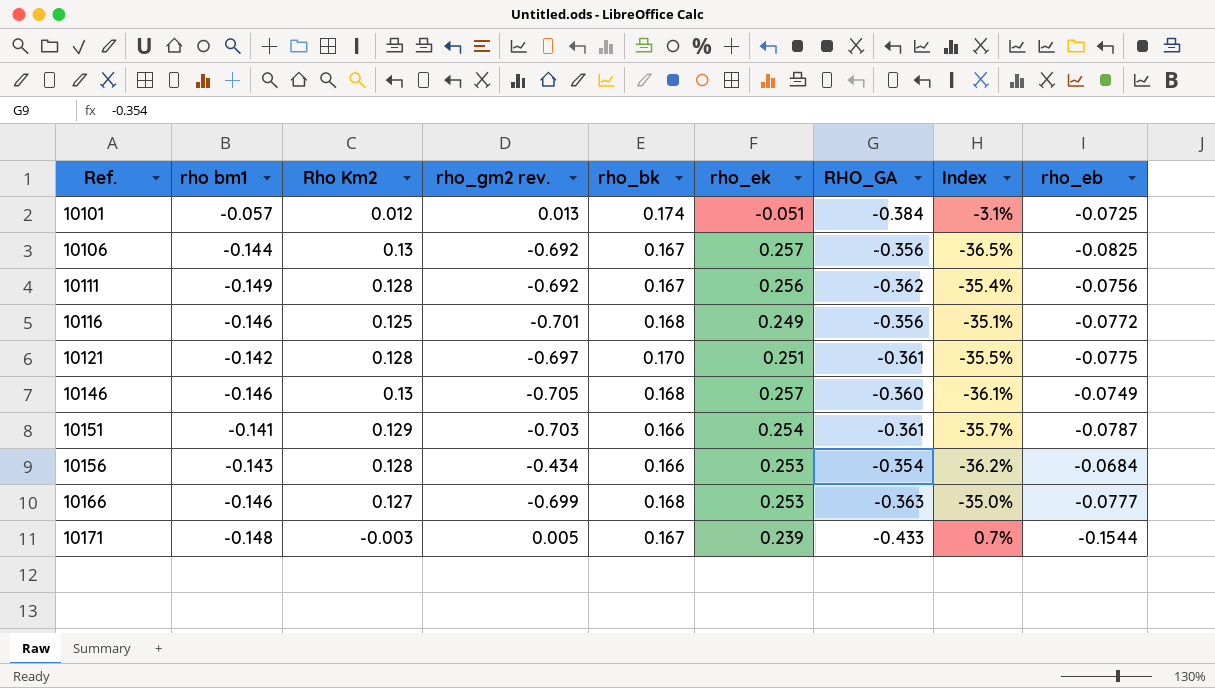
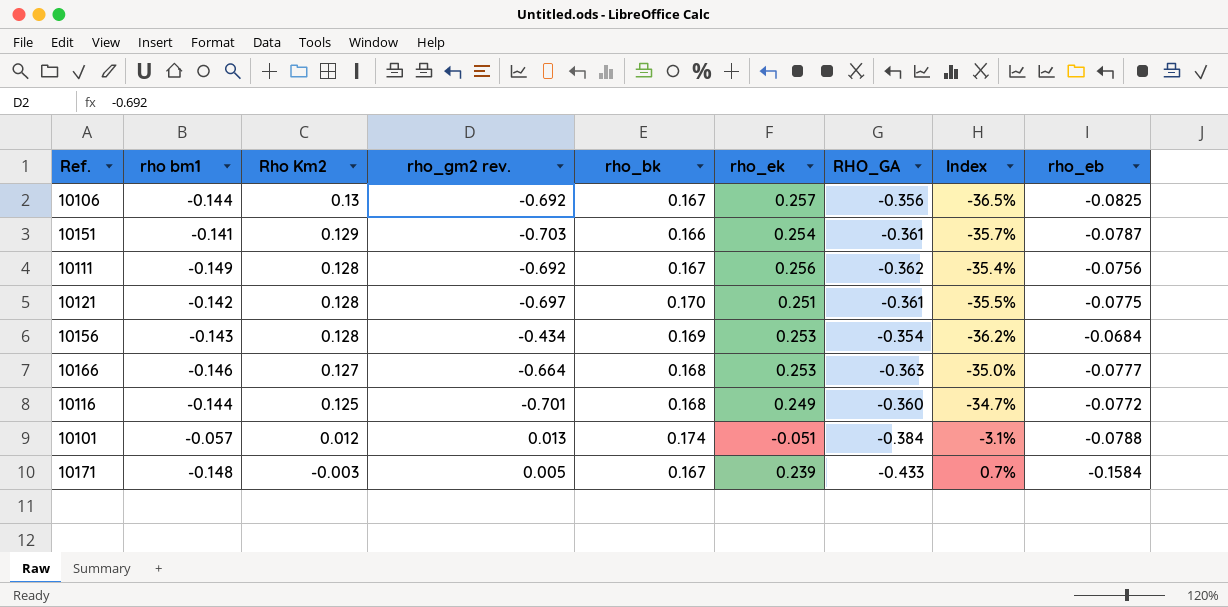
row order: Ref. ascending -> Rho Km2 descending
row 10146: -0.146 | 0.13 | -0.705 | 0.168 | 0.257 | -0.360 | -36.1% | -0.0749 -> none
10156 | rho_bk: 0.166 -> 0.169
10166 | rho_gm2 rev.: -0.699 -> -0.664
10116 | rho bm1: -0.146 -> -0.144
10116 | RHO_GA: -0.356 -> -0.360
10116 | Index: -35.1% -> -34.7%
10101 | rho_eb: -0.0725 -> -0.0788
10171 | rho_eb: -0.1544 -> -0.1584

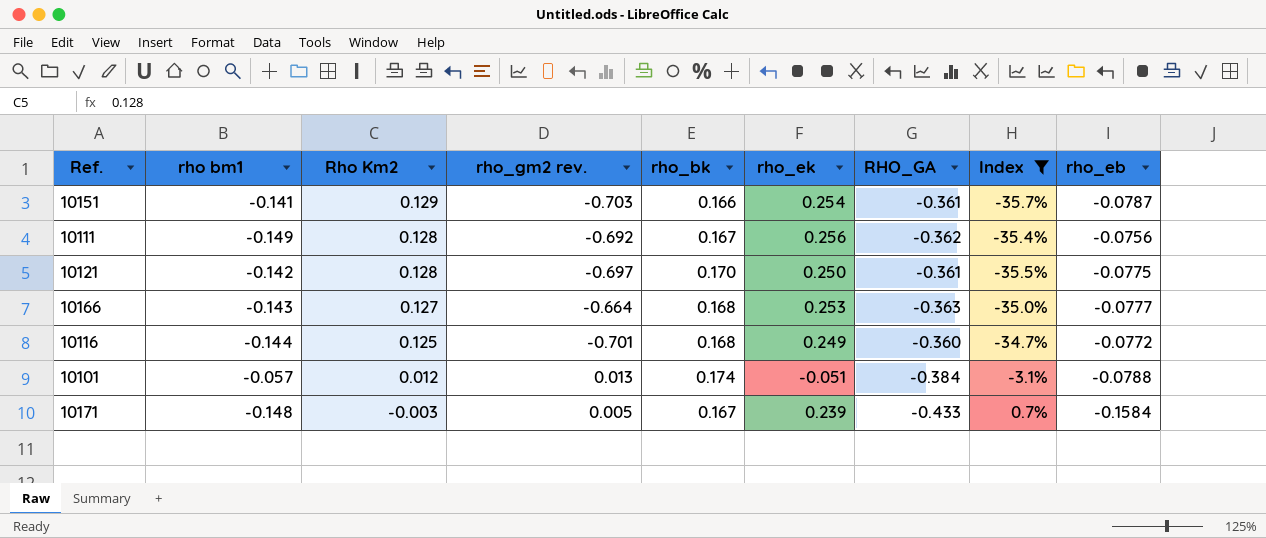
filter: none -> Index >= -35.7%
10121 | rho_ek: 0.251 -> 0.250
10166 | rho bm1: -0.146 -> -0.143

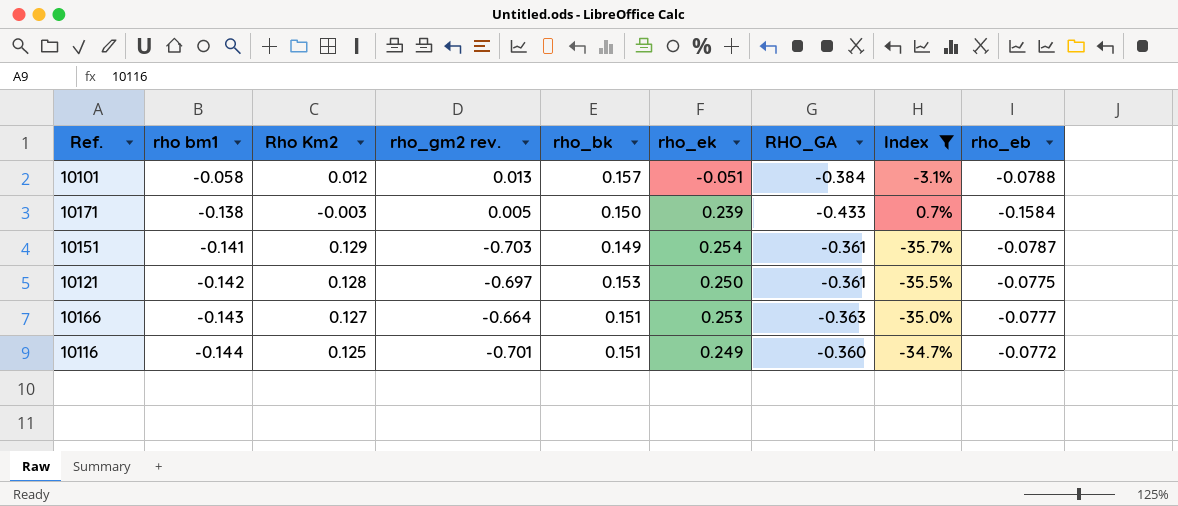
row order: Rho Km2 descending -> rho bm1 descending
row 10111: -0.149 | 0.128 | -0.692 | 0.167 | 0.256 | -0.362 | -35.4% | -0.0756 -> none
10101 | rho bm1: -0.057 -> -0.058
10101 | rho_bk: 0.174 -> 0.157
10171 | rho bm1: -0.148 -> -0.138
10171 | rho_bk: 0.167 -> 0.150
10151 | rho_bk: 0.166 -> 0.149
10121 | rho_bk: 0.170 -> 0.153
10166 | rho_bk: 0.168 -> 0.151
10116 | rho_bk: 0.168 -> 0.151

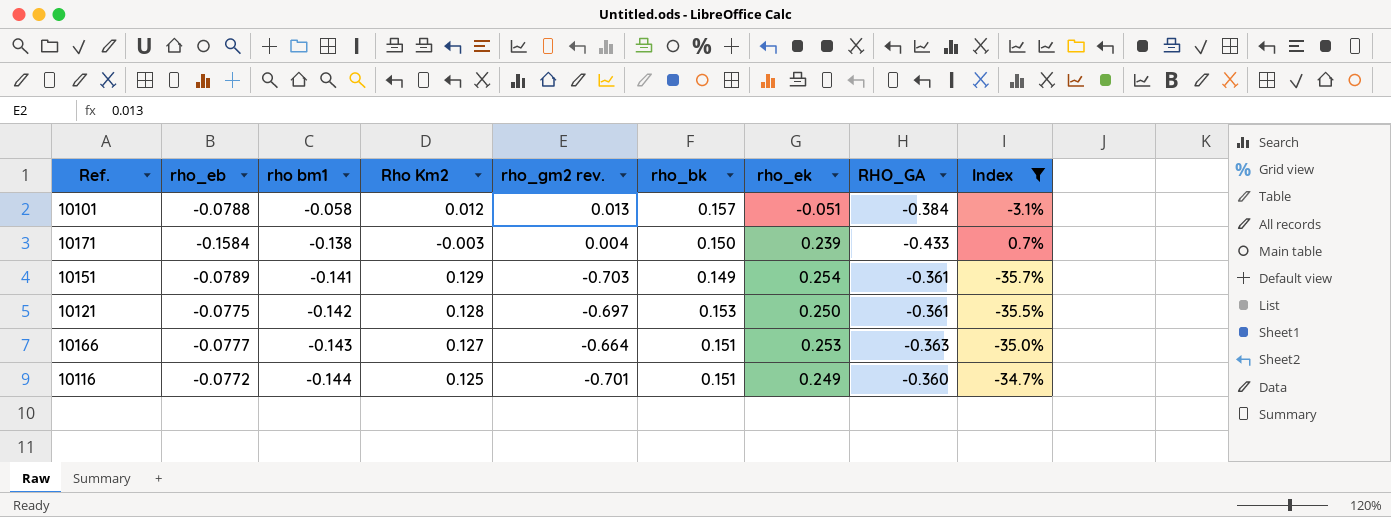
column rho_eb | position: 9 -> 2
10171 | rho_gm2 rev.: 0.005 -> 0.004
10151 | rho_eb: -0.0787 -> -0.0789

